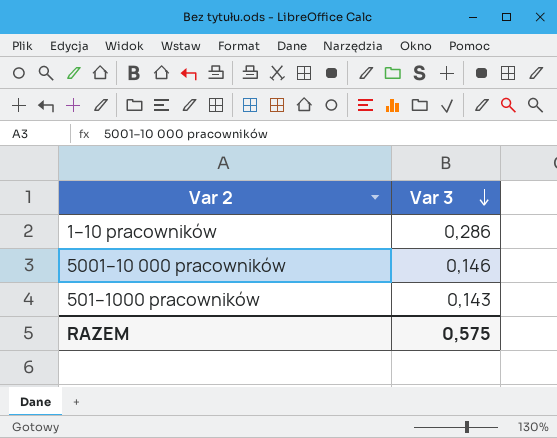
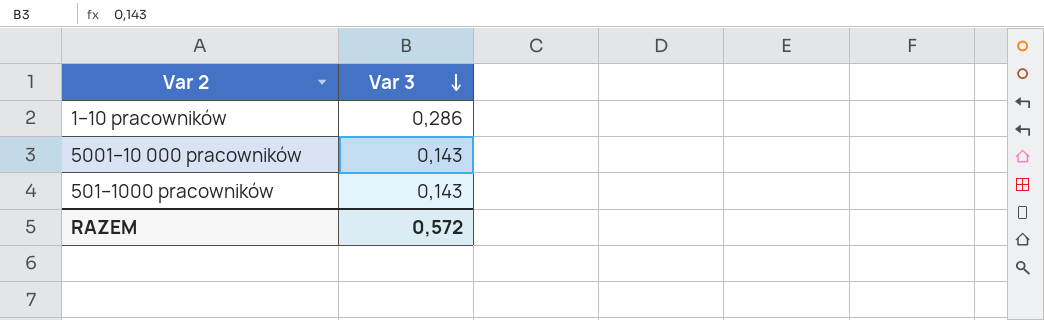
5001–10 000 pracowników | Var 3: 0,146 -> 0,143
RAZEM | Var 3: 0,575 -> 0,572

